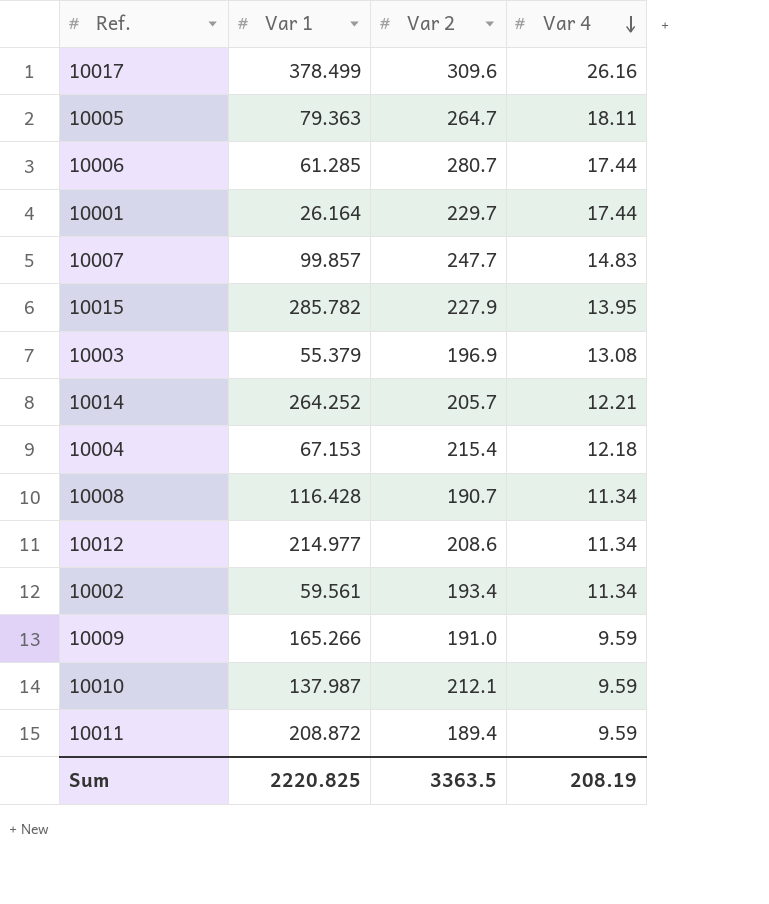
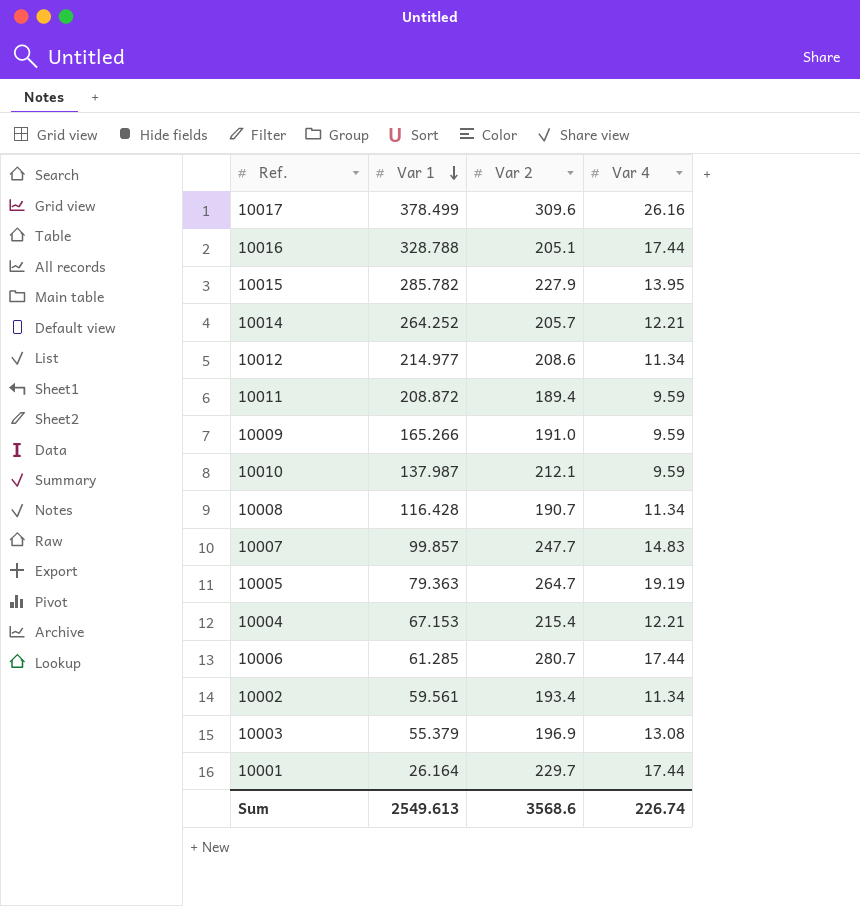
row order: Var 4 descending -> Var 1 descending
row 10016: none -> 328.788 | 205.1 | 17.44
10005 | Var 4: 18.11 -> 19.19
10004 | Var 4: 12.18 -> 12.21
Sum | Var 1: 2220.825 -> 2549.613
Sum | Var 2: 3363.5 -> 3568.6
Sum | Var 4: 208.19 -> 226.74

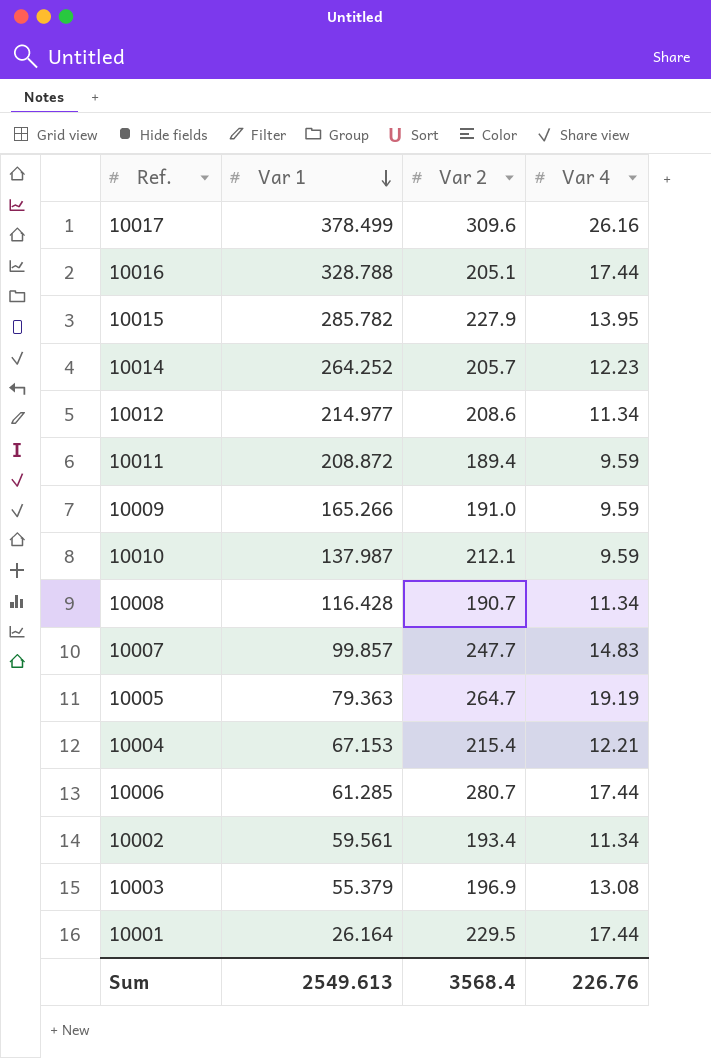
10014 | Var 4: 12.21 -> 12.23
10001 | Var 2: 229.7 -> 229.5
Sum | Var 2: 3568.6 -> 3568.4
Sum | Var 4: 226.74 -> 226.76

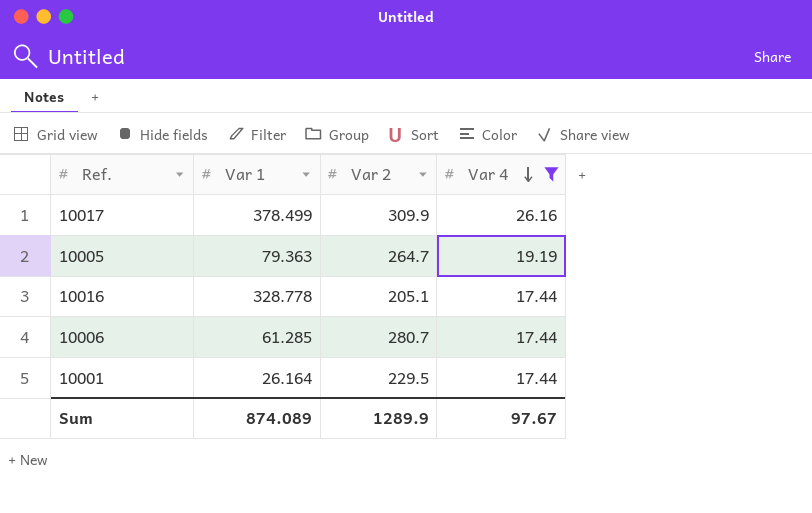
filter: none -> Var 4 >= 17.44
row order: Var 1 descending -> Var 4 descending
10017 | Var 2: 309.6 -> 309.9
10016 | Var 1: 328.788 -> 328.778
Sum | Var 1: 2549.613 -> 874.089
Sum | Var 2: 3568.4 -> 1289.9
Sum | Var 4: 226.76 -> 97.67

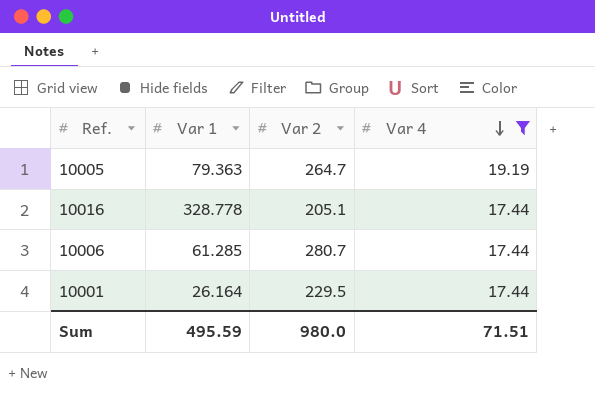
row 10017: 378.499 | 309.9 | 26.16 -> none
Sum | Var 1: 874.089 -> 495.59
Sum | Var 2: 1289.9 -> 980.0
Sum | Var 4: 97.67 -> 71.51

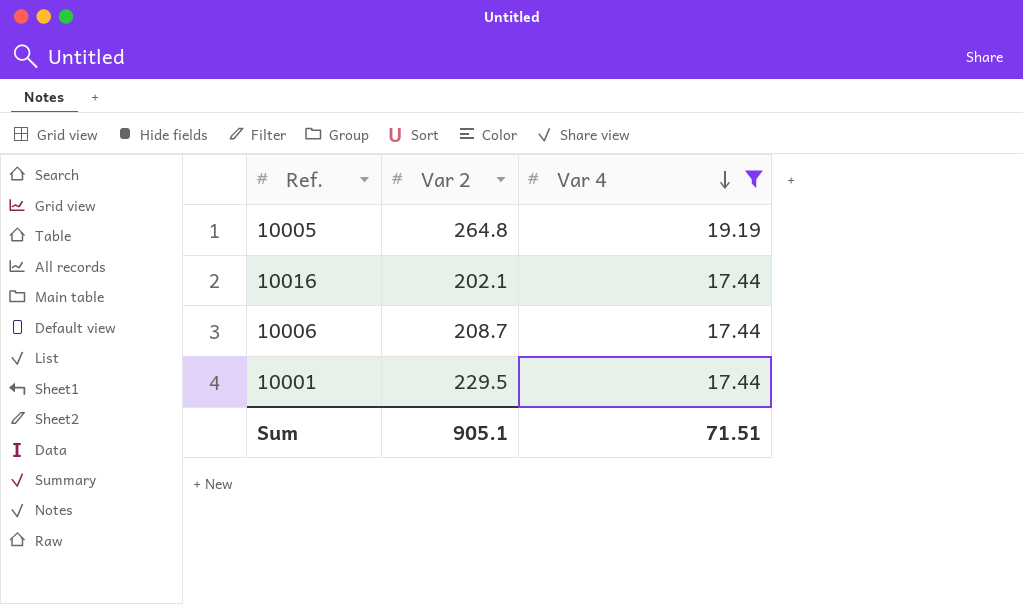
column Var 1 | position: 2 -> none
10005 | Var 2: 264.7 -> 264.8
10016 | Var 2: 205.1 -> 202.1
10006 | Var 2: 280.7 -> 208.7
Sum | Var 2: 980.0 -> 905.1

